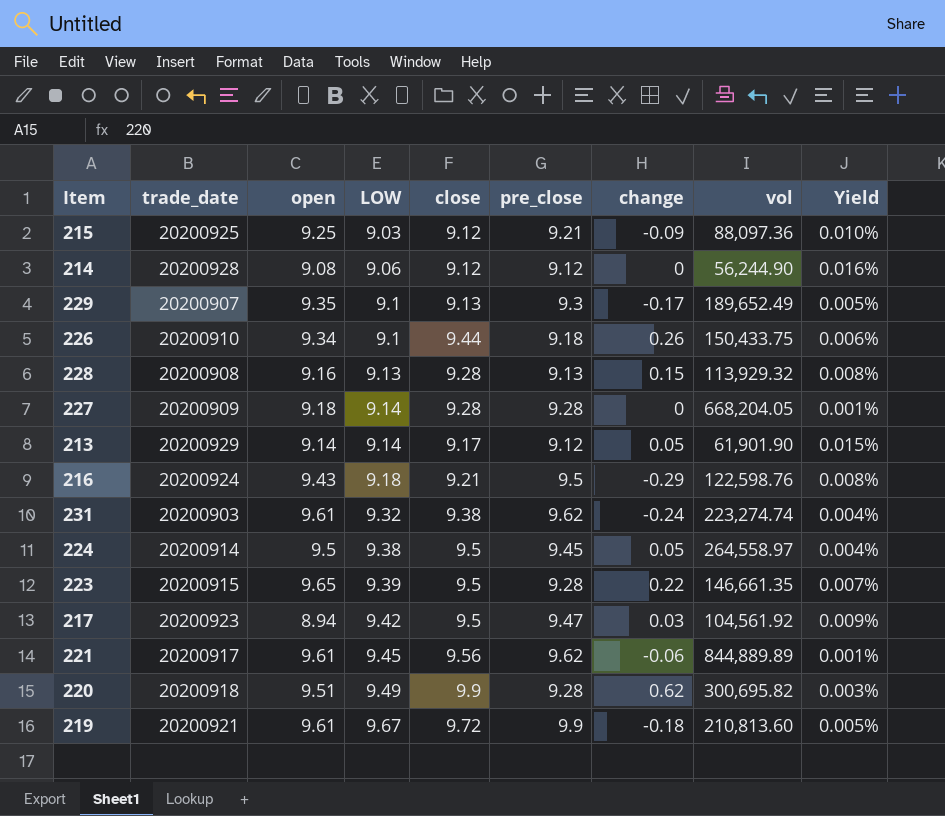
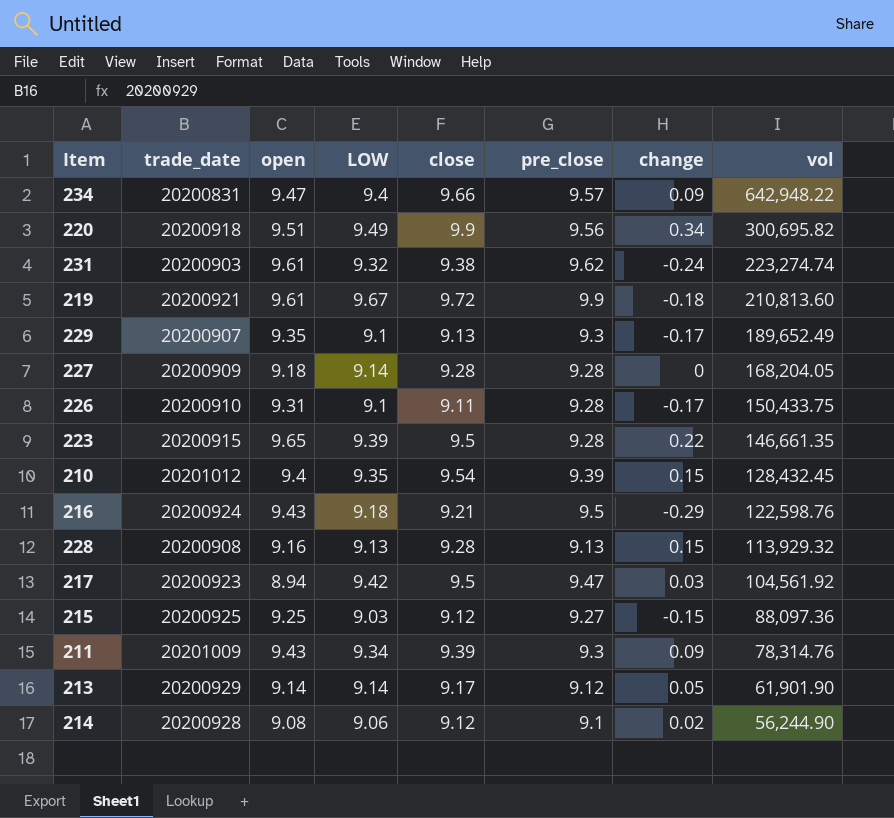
row order: LOW ascending -> vol descending
column Yield | formula: [open] / [vol] -> none
row 224: 20200914 | 9.5 | 9.38 | 9.5 | 9.45 | 0.05 | 264,558.97 | 0.004% -> none
row 221: 20200917 | 9.61 | 9.45 | 9.56 | 9.62 | -0.06 | 844,889.89 | 0.001% -> none
row 234: none -> 20200831 | 9.47 | 9.4 | 9.66 | 9.57 | 0.09 | 642,948.22
220 | pre_close: 9.28 -> 9.56
220 | change: 0.62 -> 0.34
227 | vol: 668,204.05 -> 168,204.05
226 | open: 9.34 -> 9.31
226 | close: 9.44 -> 9.11
226 | pre_close: 9.18 -> 9.28
226 | change: 0.26 -> -0.17
row 210: none -> 20201012 | 9.4 | 9.35 | 9.54 | 9.39 | 0.15 | 128,432.45
215 | pre_close: 9.21 -> 9.27
215 | change: -0.09 -> -0.15
row 211: none -> 20201009 | 9.43 | 9.34 | 9.39 | 9.3 | 0.09 | 78,314.76
214 | pre_close: 9.12 -> 9.1
214 | change: 0 -> 0.02

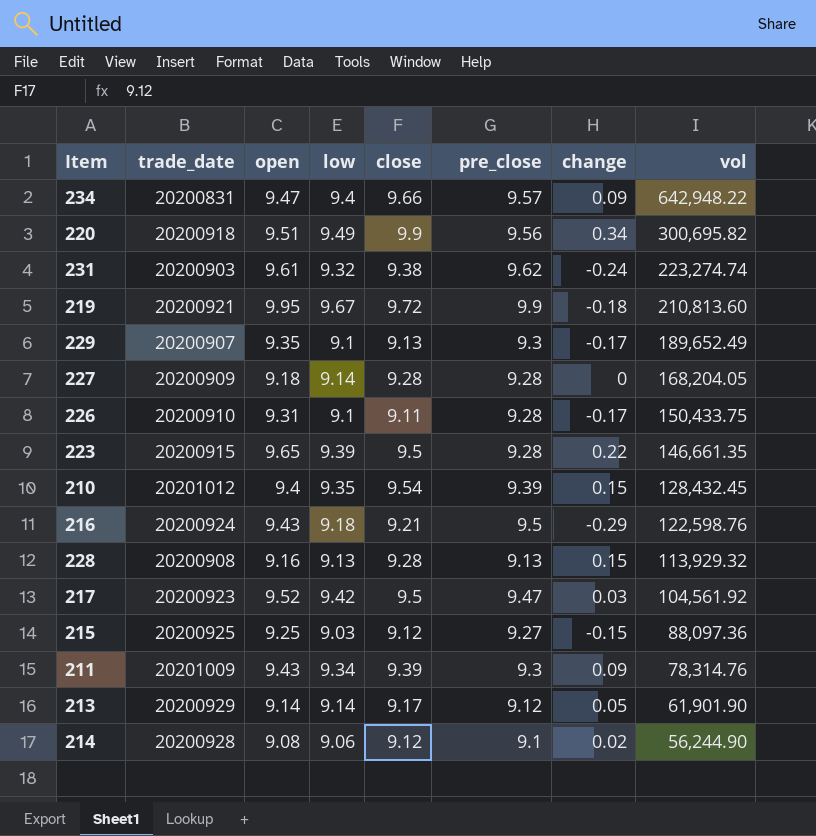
column name: LOW -> low
219 | open: 9.61 -> 9.95
217 | open: 8.94 -> 9.52

